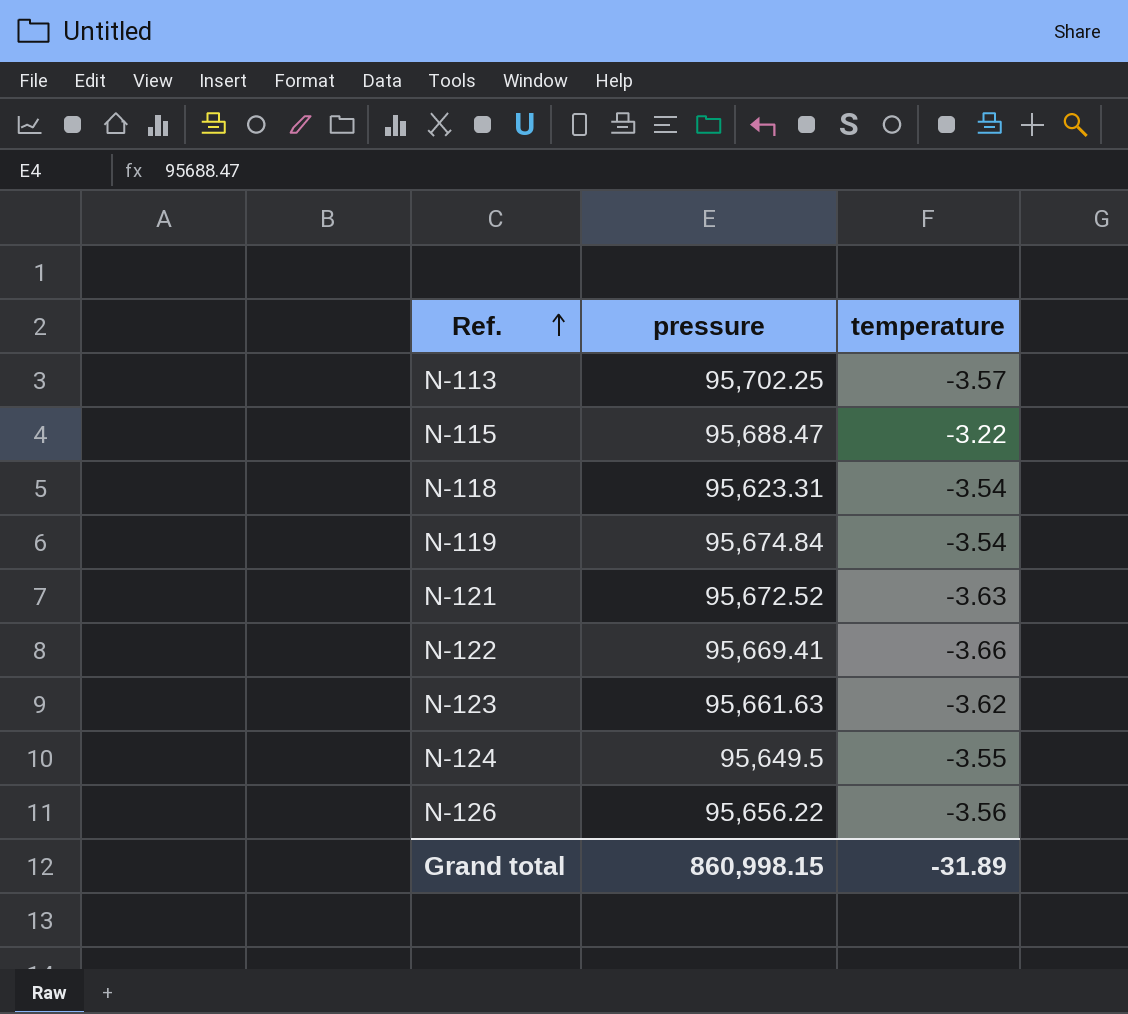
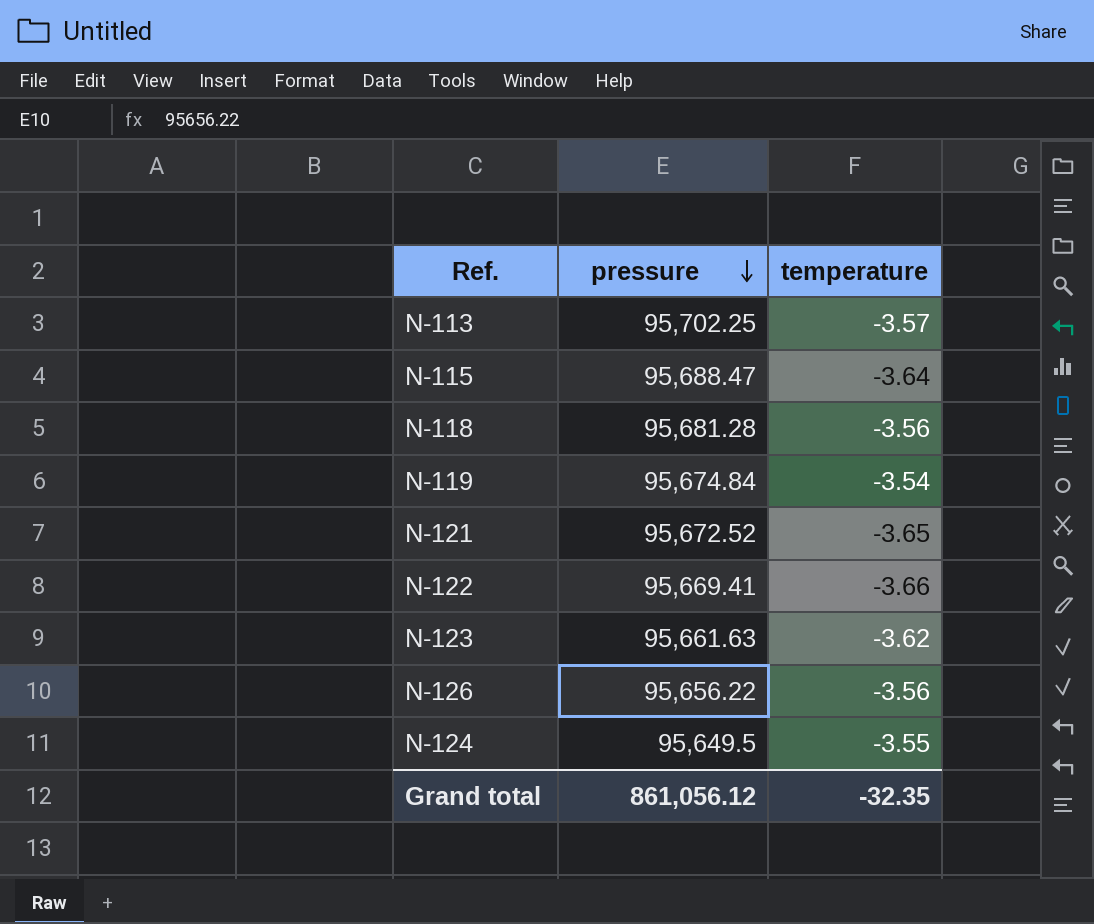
row order: Ref. ascending -> pressure descending
N-115 | temperature: -3.22 -> -3.64
N-118 | pressure: 95,623.31 -> 95,681.28
N-118 | temperature: -3.54 -> -3.56
N-121 | temperature: -3.63 -> -3.65
Grand total | pressure: 860,998.15 -> 861,056.12
Grand total | temperature: -31.89 -> -32.35

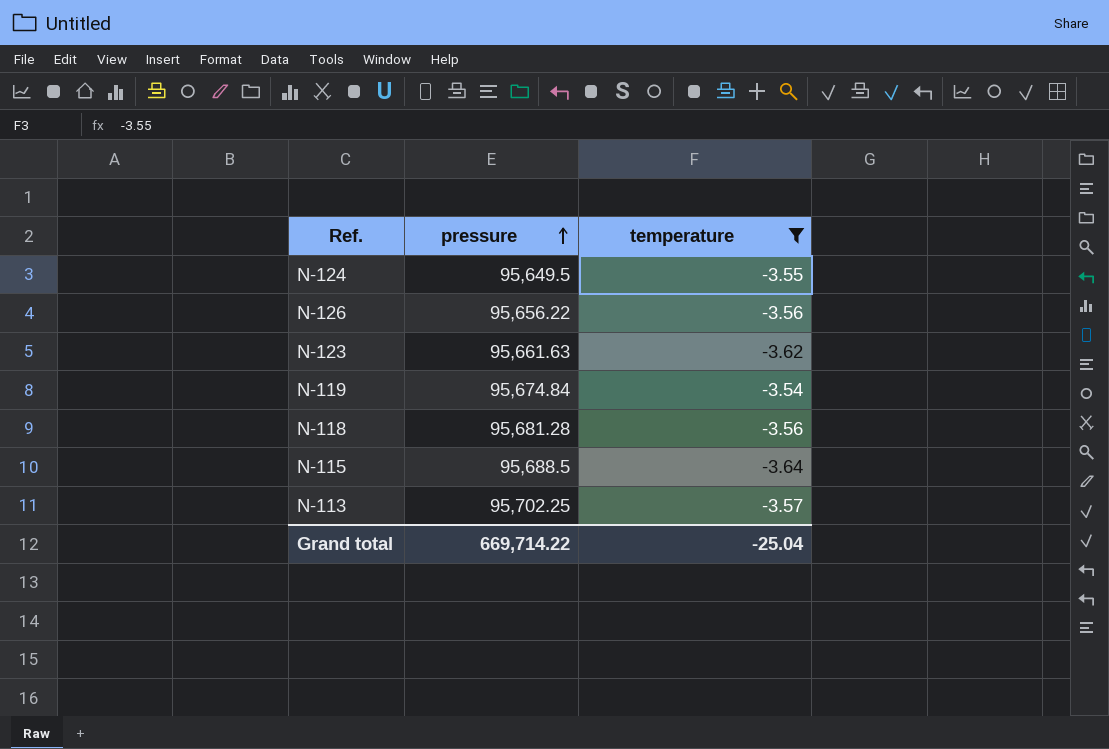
filter: none -> temperature >= -3.64
row order: pressure descending -> pressure ascending
N-115 | pressure: 95,688.47 -> 95,688.5
Grand total | pressure: 861,056.12 -> 669,714.22
Grand total | temperature: -32.35 -> -25.04

